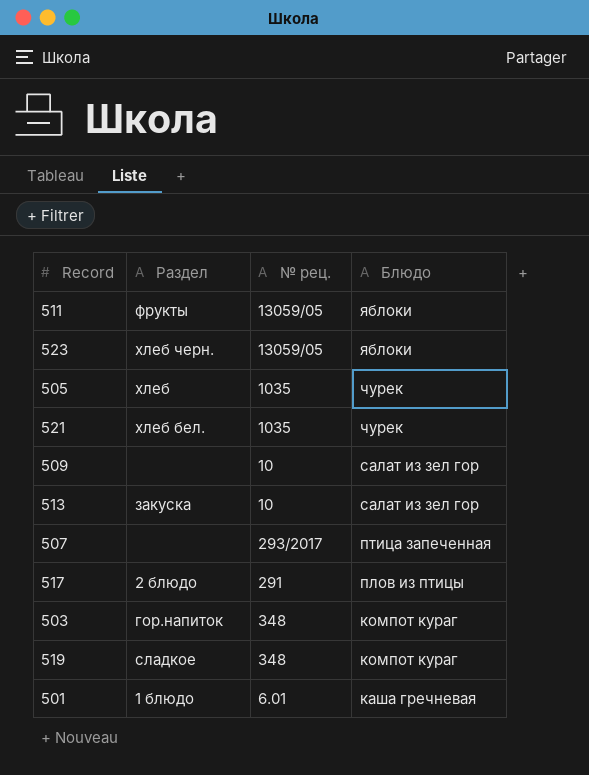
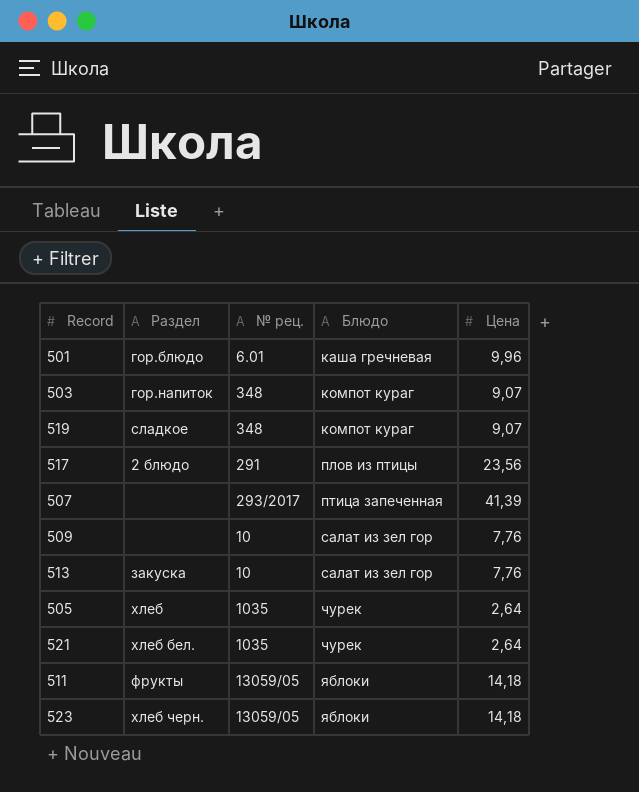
row order: Блюдо descending -> Блюдо ascending
column Цена | position: none -> 5
501 | Раздел: 1 блюдо -> гор.блюдо

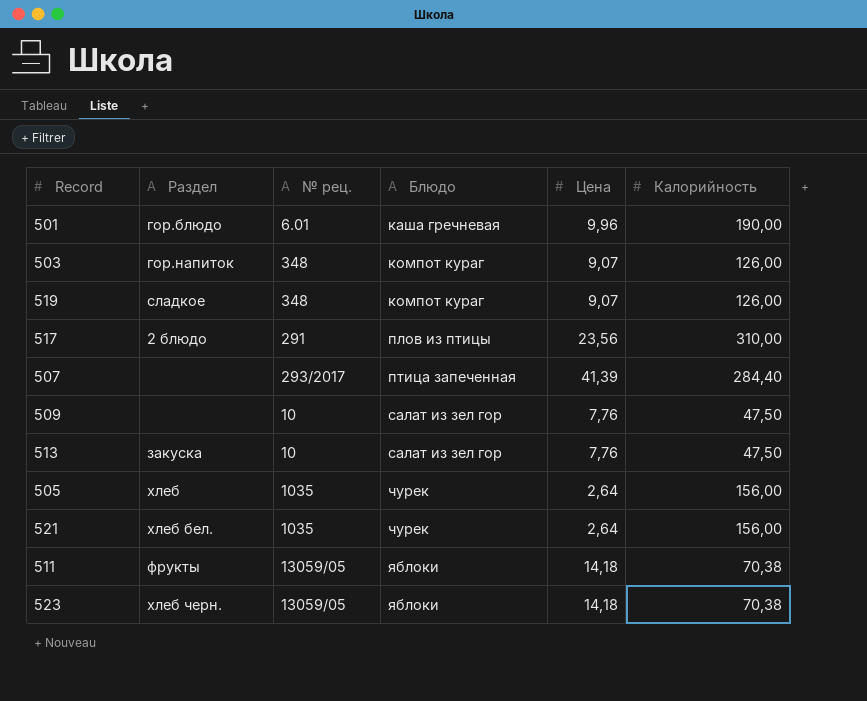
column Калорийность | position: none -> 6

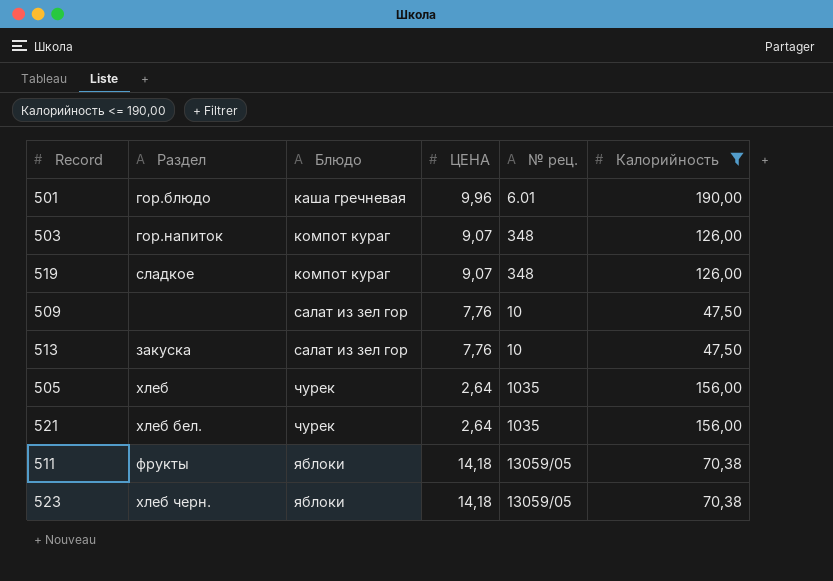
filter: none -> Калорийность <= 190,00
column name: Цена -> ЦЕНА
column № рец. | position: 3 -> 5

